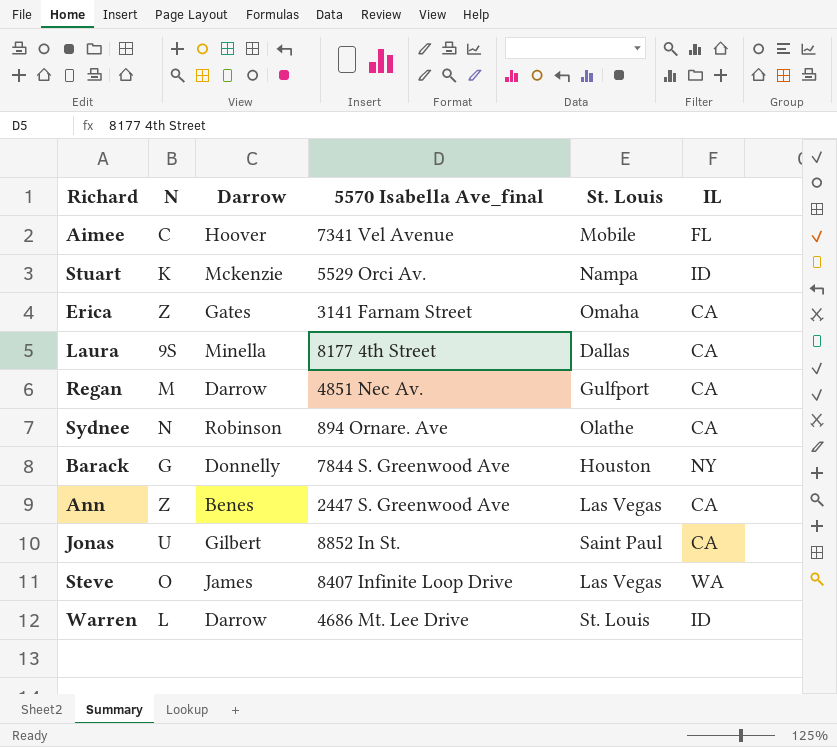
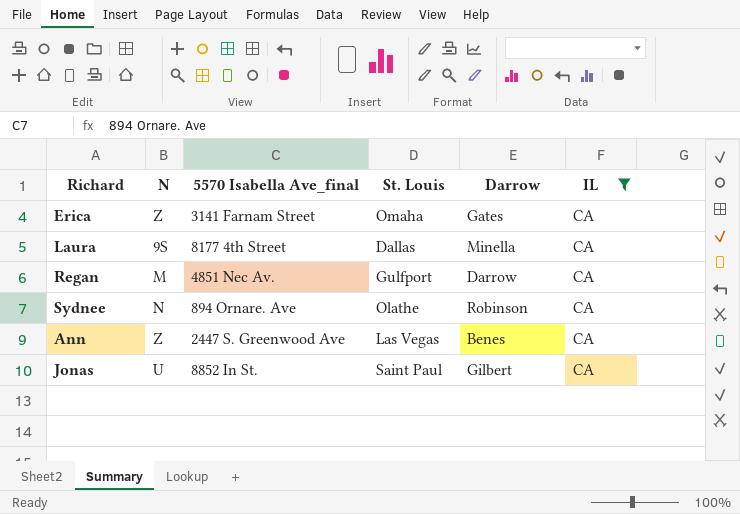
filter: none -> IL = CA
column Darrow | position: 3 -> 5

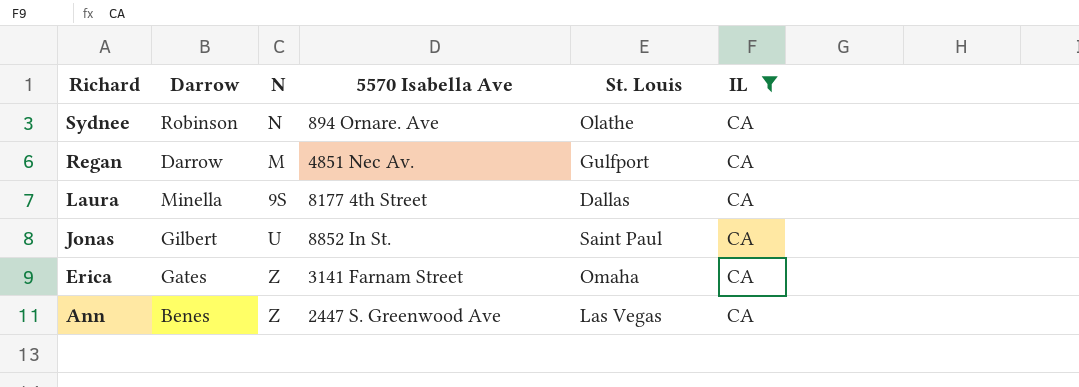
row order: none -> Richard descending
column Darrow | position: 5 -> 2
column name: 5570 Isabella Ave_final -> 5570 Isabella Ave

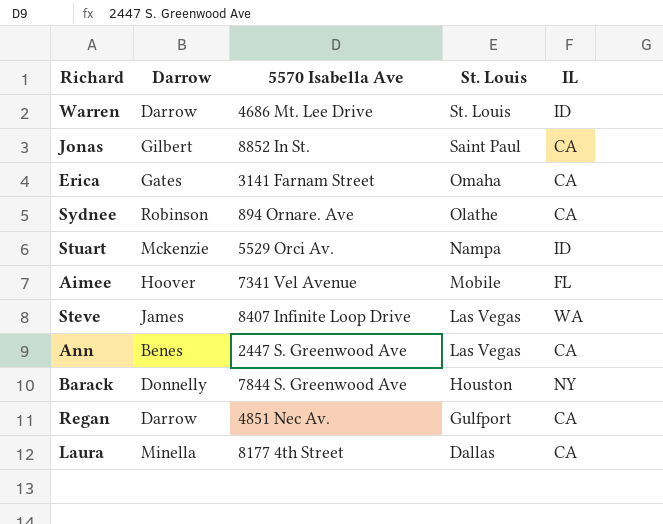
filter: IL = CA -> none
row order: Richard descending -> St. Louis descending
column N | position: 3 -> none

